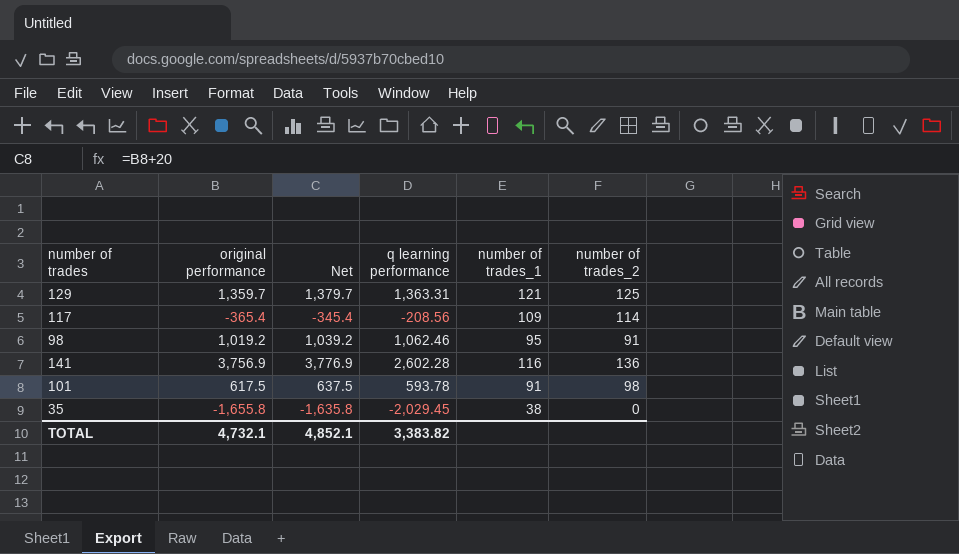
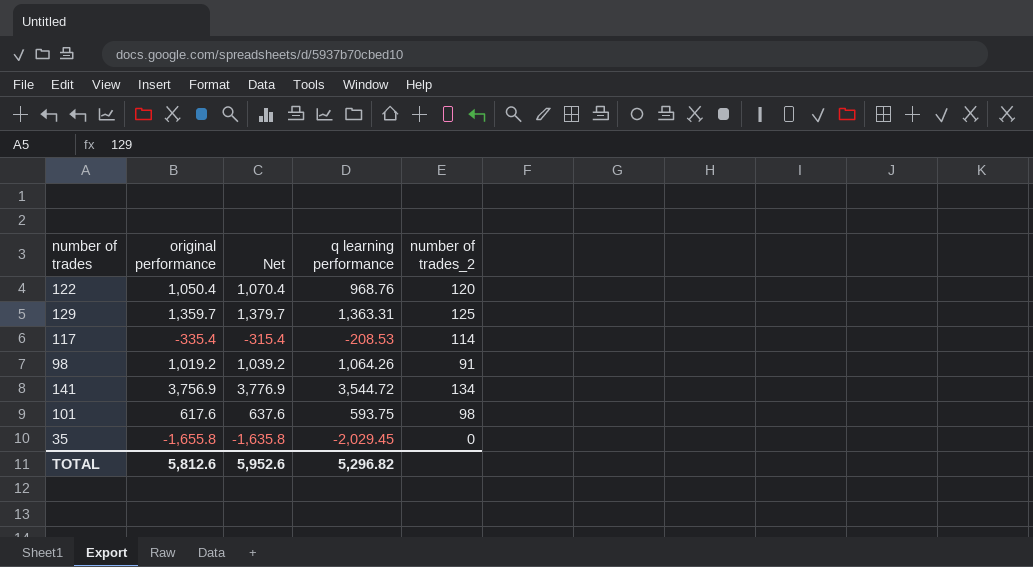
column number of trades_1 | position: 5 -> none
row 122: none -> 1,050.4 | 1,070.4 | 968.76 | 120
117 | original performance: -365.4 -> -335.4
117 | Net: -345.4 -> -315.4
117 | q learning performance: -208.56 -> -208.53
98 | q learning performance: 1,062.46 -> 1,064.26
141 | q learning performance: 2,602.28 -> 3,544.72
141 | number of trades_2: 136 -> 134
101 | original performance: 617.5 -> 617.6
101 | Net: 637.5 -> 637.6
101 | q learning performance: 593.78 -> 593.75
TOTAL | original performance: 4,732.1 -> 5,812.6
TOTAL | Net: 4,852.1 -> 5,952.6
TOTAL | q learning performance: 3,383.82 -> 5,296.82

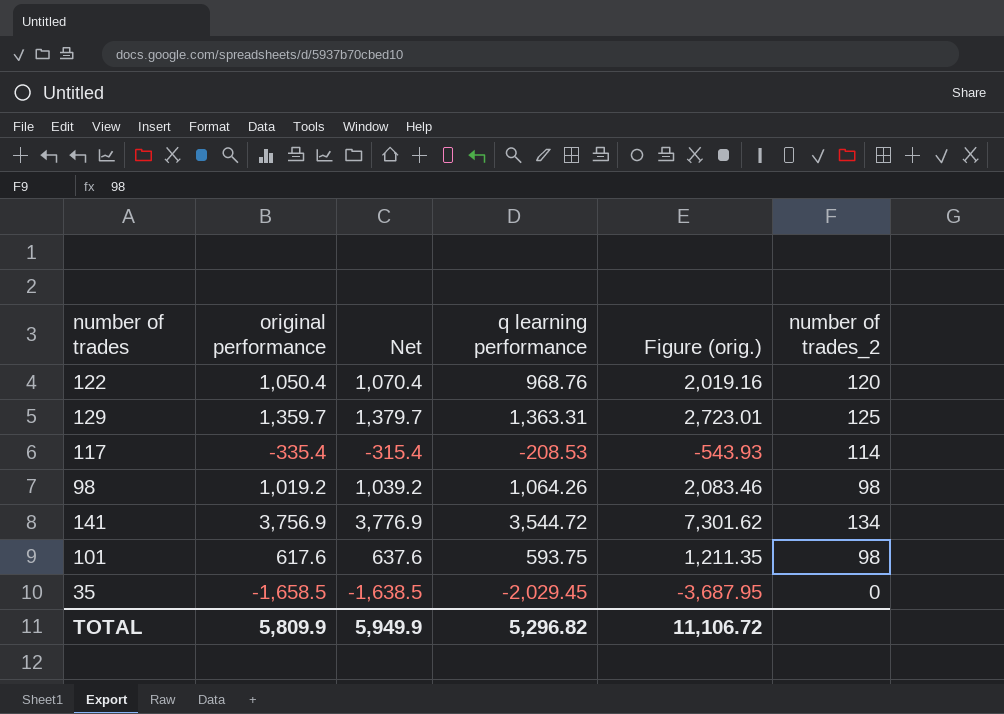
column Figure (orig.) | formula: none -> [original performance] + [q learning performance]
98 | number of trades_2: 91 -> 98
35 | original performance: -1,655.8 -> -1,658.5
35 | Net: -1,635.8 -> -1,638.5
TOTAL | original performance: 5,812.6 -> 5,809.9
TOTAL | Net: 5,952.6 -> 5,949.9

